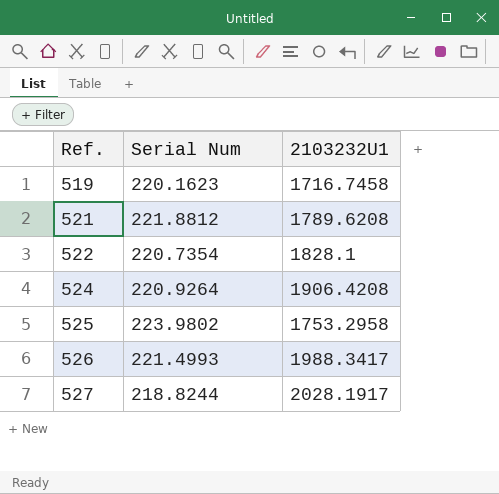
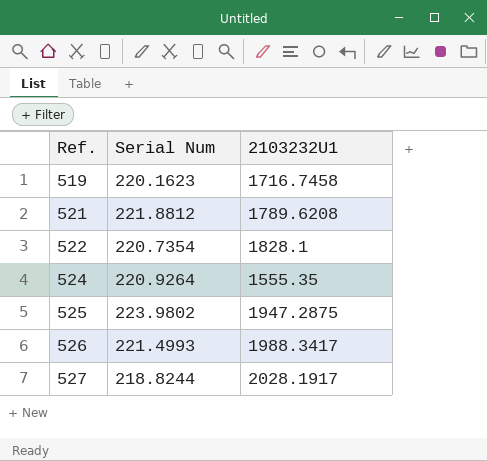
524 | 2103232U1: 1906.4208 -> 1555.35
525 | 2103232U1: 1753.2958 -> 1947.2875

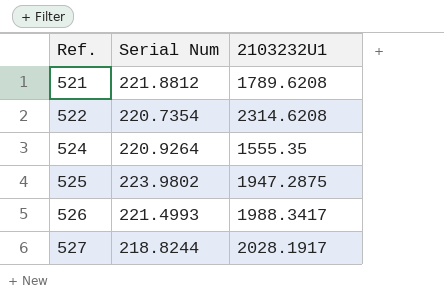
row 519: 220.1623 | 1716.7458 -> none
522 | 2103232U1: 1828.1 -> 2314.6208

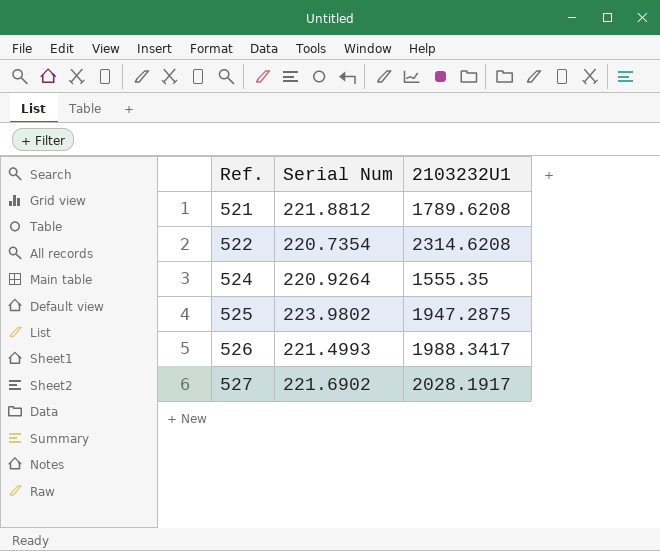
527 | Serial Num: 218.8244 -> 221.6902

